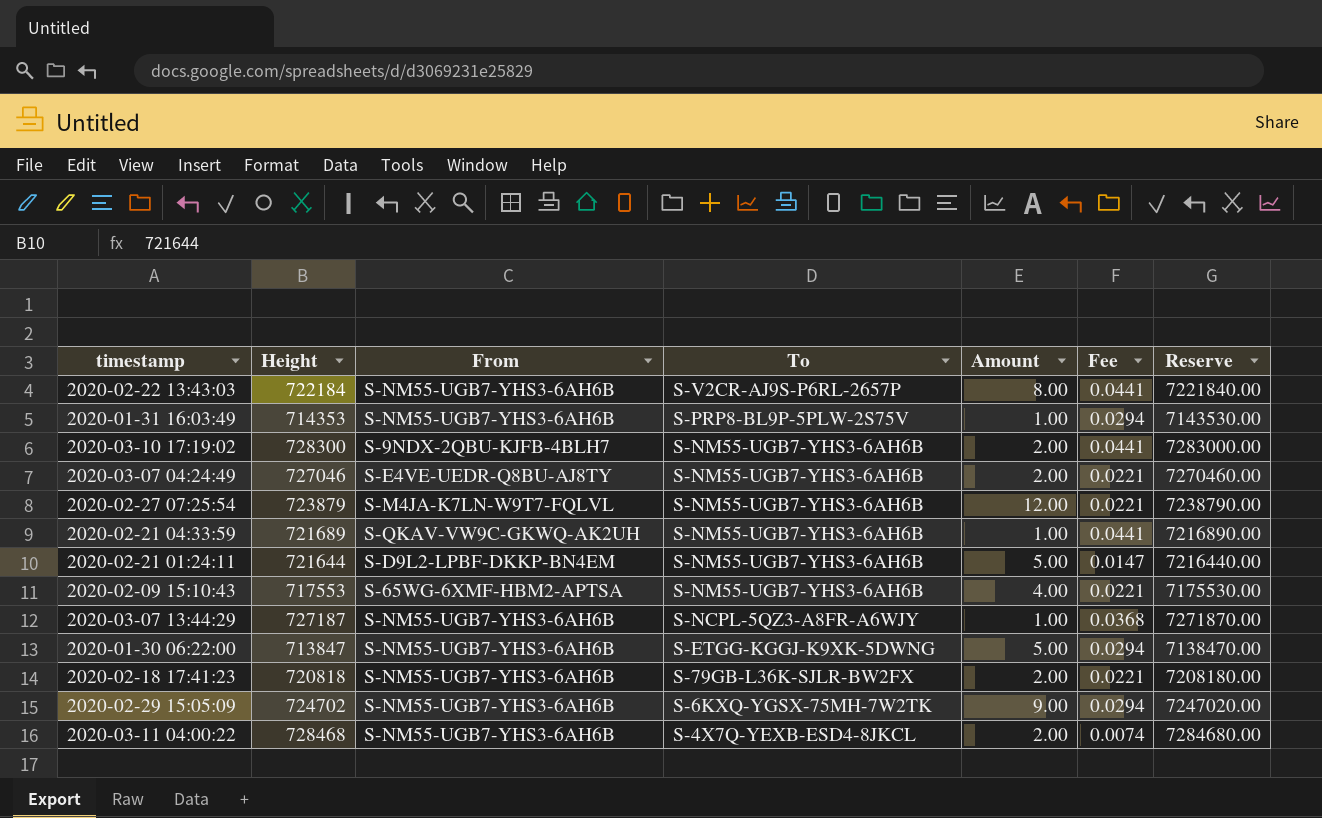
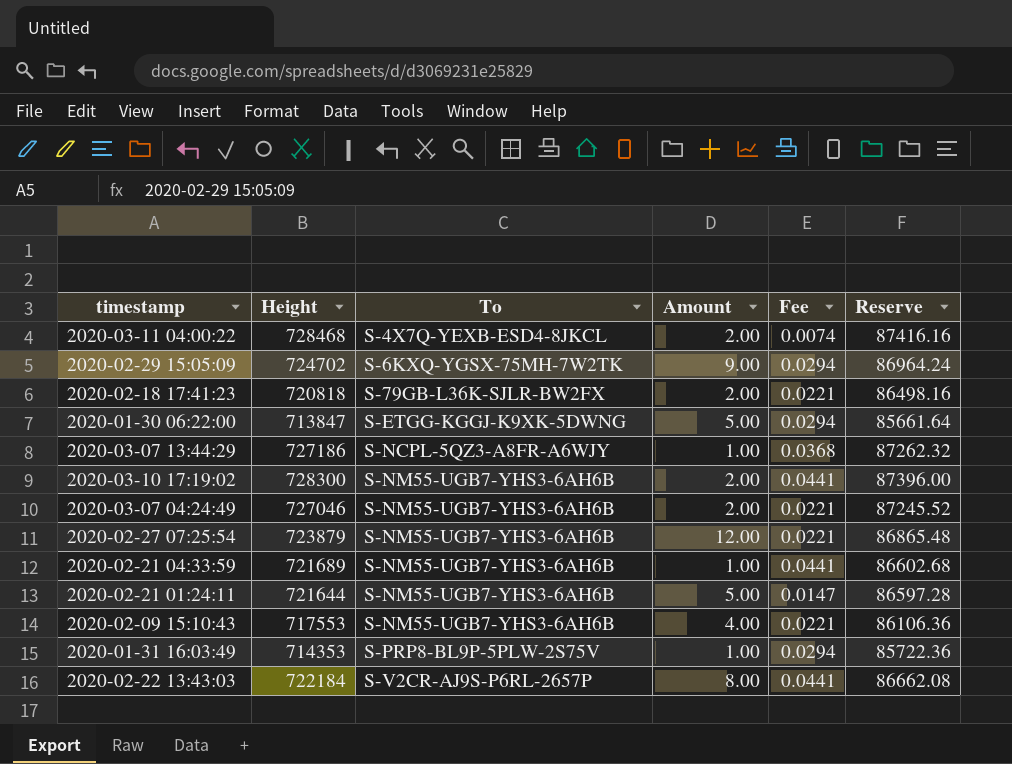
row order: To descending -> To ascending
column From | position: 3 -> none
column Reserve | formula: [Height] * 10 -> [Height] * 0.12
2020-03-07 13:44:29 | Height: 727187 -> 727186

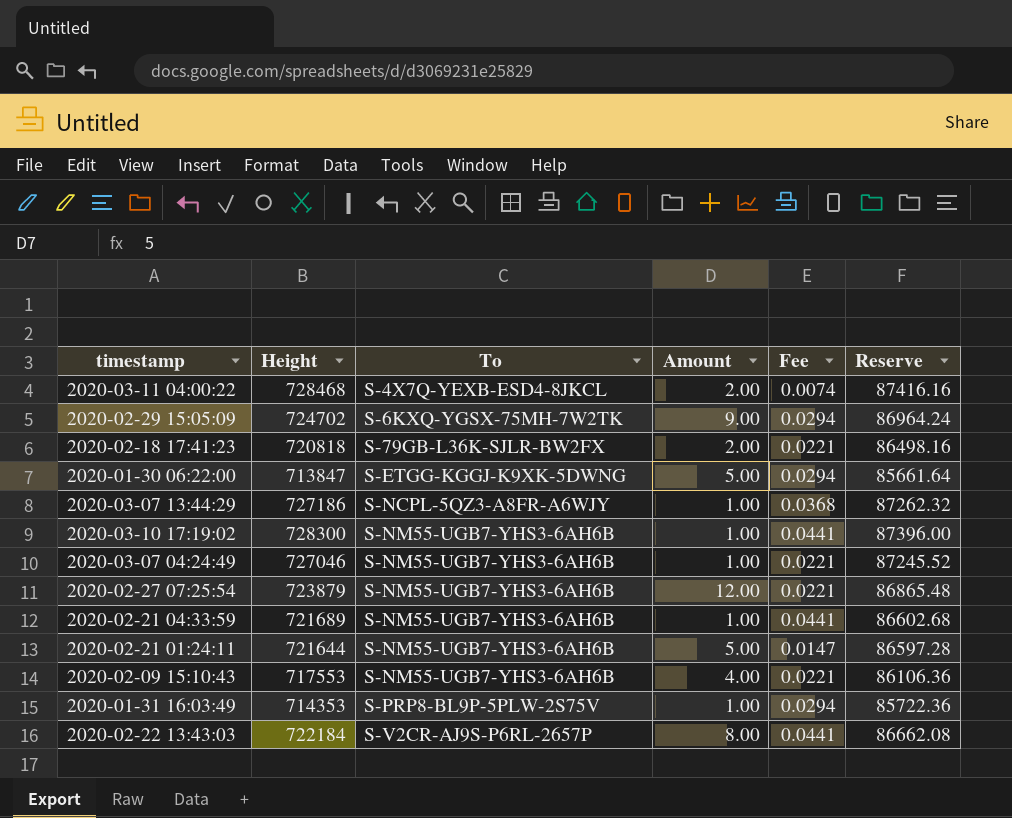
2020-03-10 17:19:02 | Amount: 2.00 -> 1.00
2020-03-07 04:24:49 | Amount: 2.00 -> 1.00

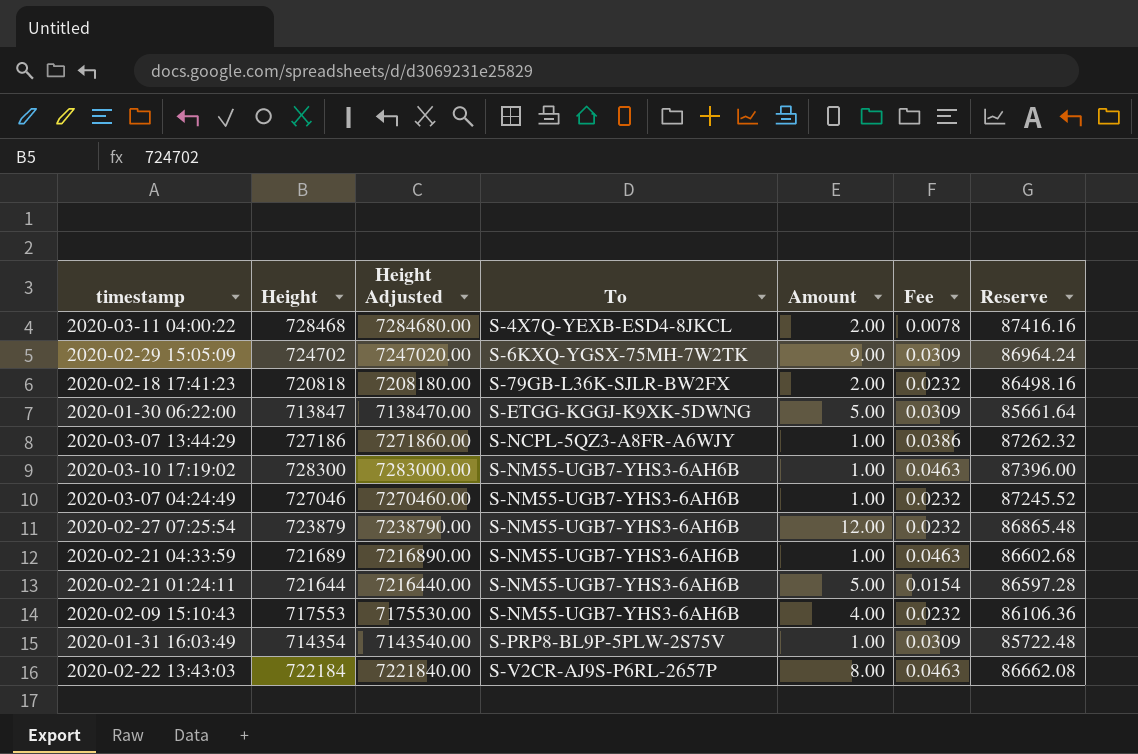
column Height Adjusted | formula: none -> [Height] * 10
2020-03-11 04:00:22 | Fee: 0.0074 -> 0.0078
2020-02-29 15:05:09 | Fee: 0.0294 -> 0.0309
2020-02-18 17:41:23 | Fee: 0.0221 -> 0.0232
2020-01-30 06:22:00 | Fee: 0.0294 -> 0.0309
2020-03-07 13:44:29 | Fee: 0.0368 -> 0.0386
2020-03-10 17:19:02 | Fee: 0.0441 -> 0.0463
2020-03-07 04:24:49 | Fee: 0.0221 -> 0.0232
2020-02-27 07:25:54 | Fee: 0.0221 -> 0.0232
2020-02-21 04:33:59 | Fee: 0.0441 -> 0.0463
2020-02-21 01:24:11 | Fee: 0.0147 -> 0.0154
2020-02-09 15:10:43 | Fee: 0.0221 -> 0.0232
2020-01-31 16:03:49 | Height: 714353 -> 714354
2020-01-31 16:03:49 | Fee: 0.0294 -> 0.0309
2020-01-31 16:03:49 | Reserve: 85722.36 -> 85722.48
2020-02-22 13:43:03 | Fee: 0.0441 -> 0.0463

